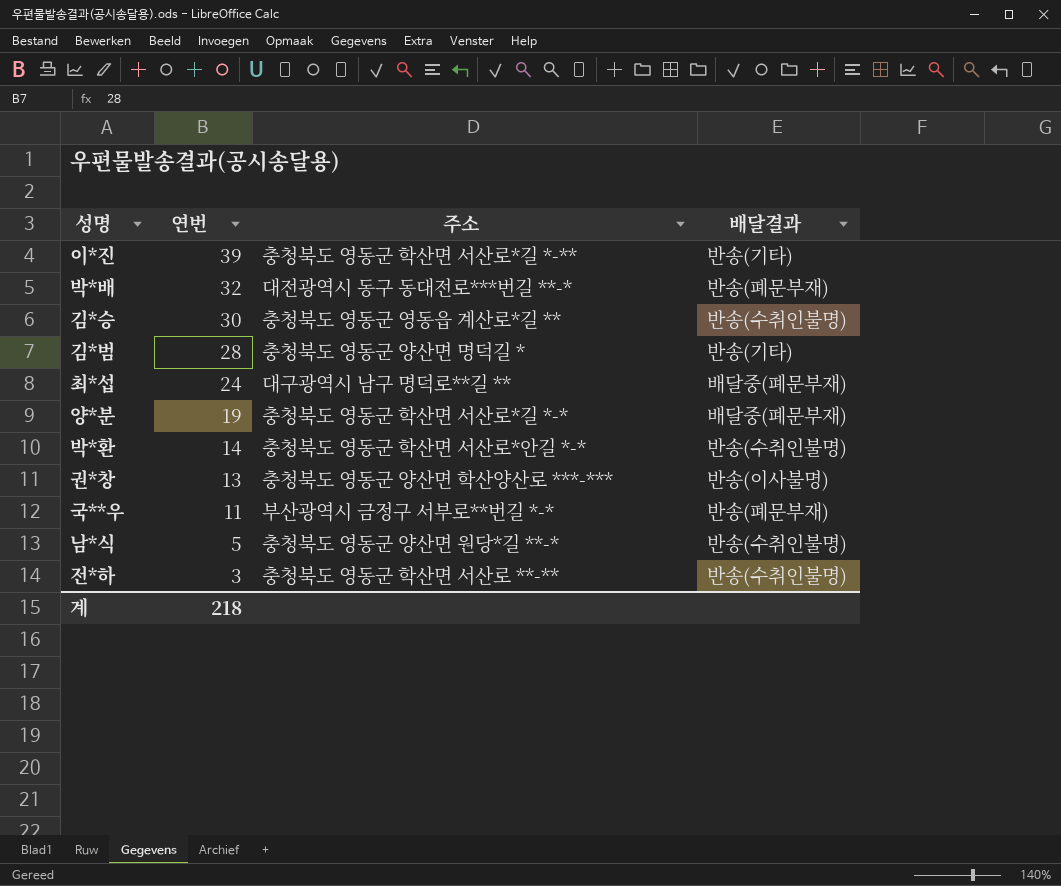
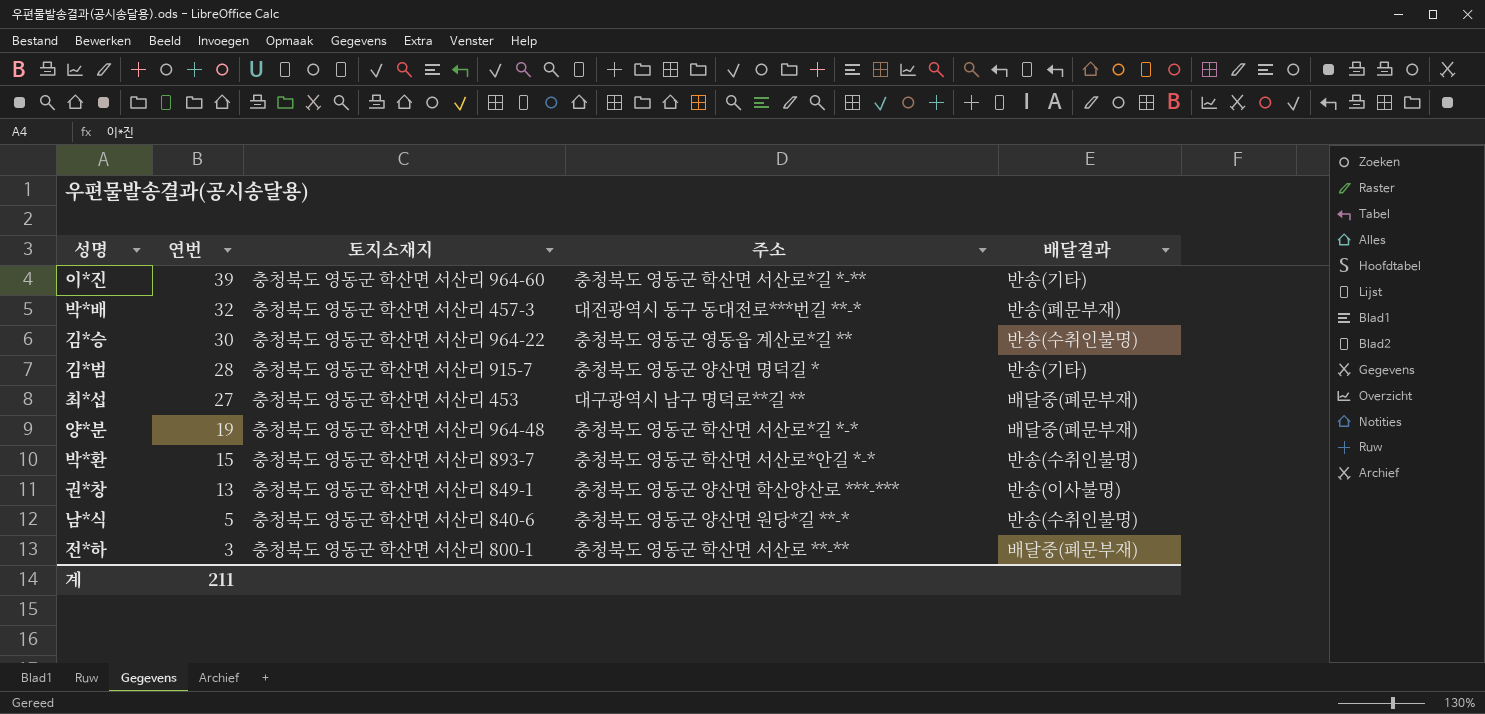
column 토지소재지 | position: none -> 3
row 국**우: 11 | 부산광역시 금정구 서부로**번길 *-* | 반송(폐문부재) -> none
최*섭 | 연번: 24 -> 27
박*환 | 연번: 14 -> 15
전*하 | 배달결과: 반송(수취인불명) -> 배달중(폐문부재)
계 | 연번: 218 -> 211

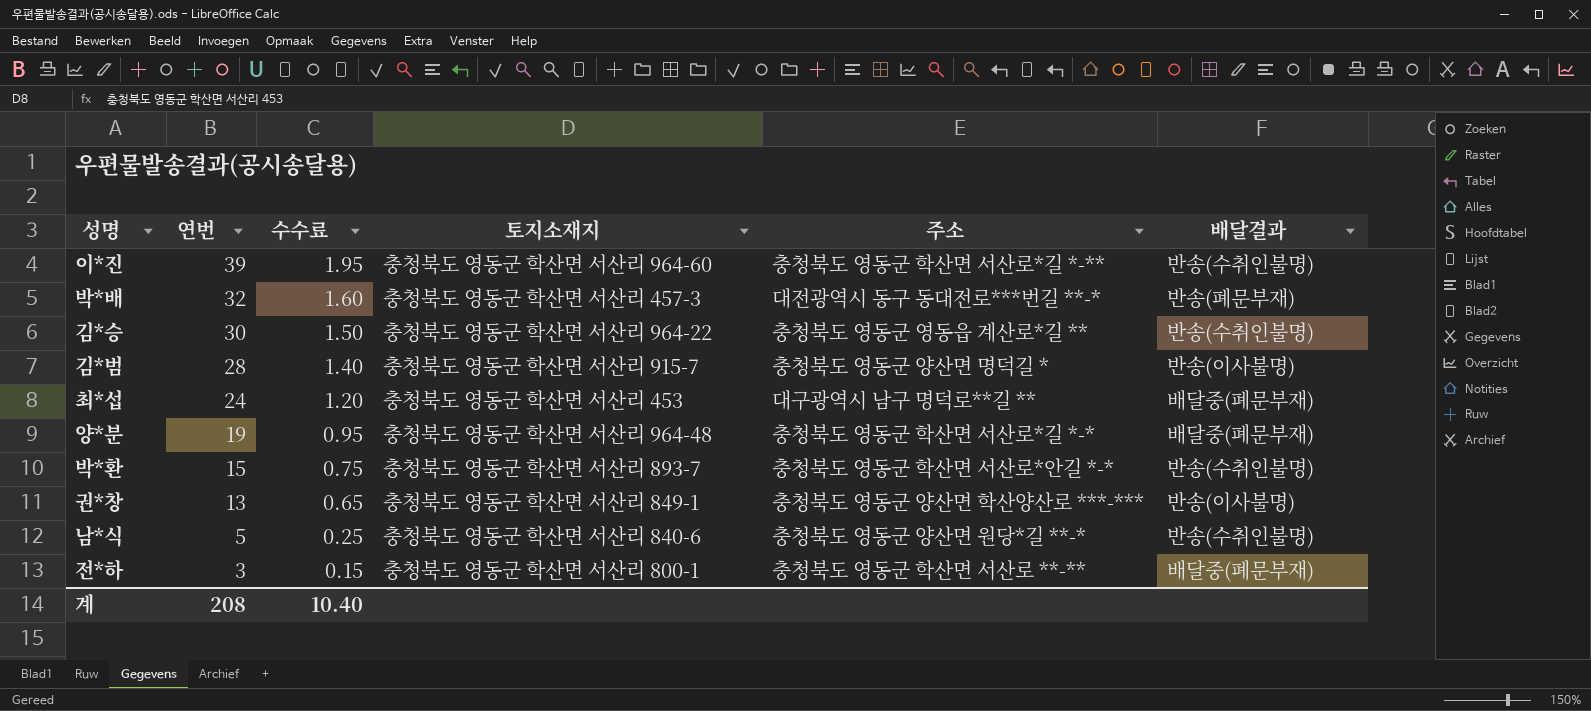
column 수수료 | formula: none -> [연번] * 0.05
이*진 | 배달결과: 반송(기타) -> 반송(수취인불명)
김*범 | 배달결과: 반송(기타) -> 반송(이사불명)
최*섭 | 연번: 27 -> 24
계 | 연번: 211 -> 208

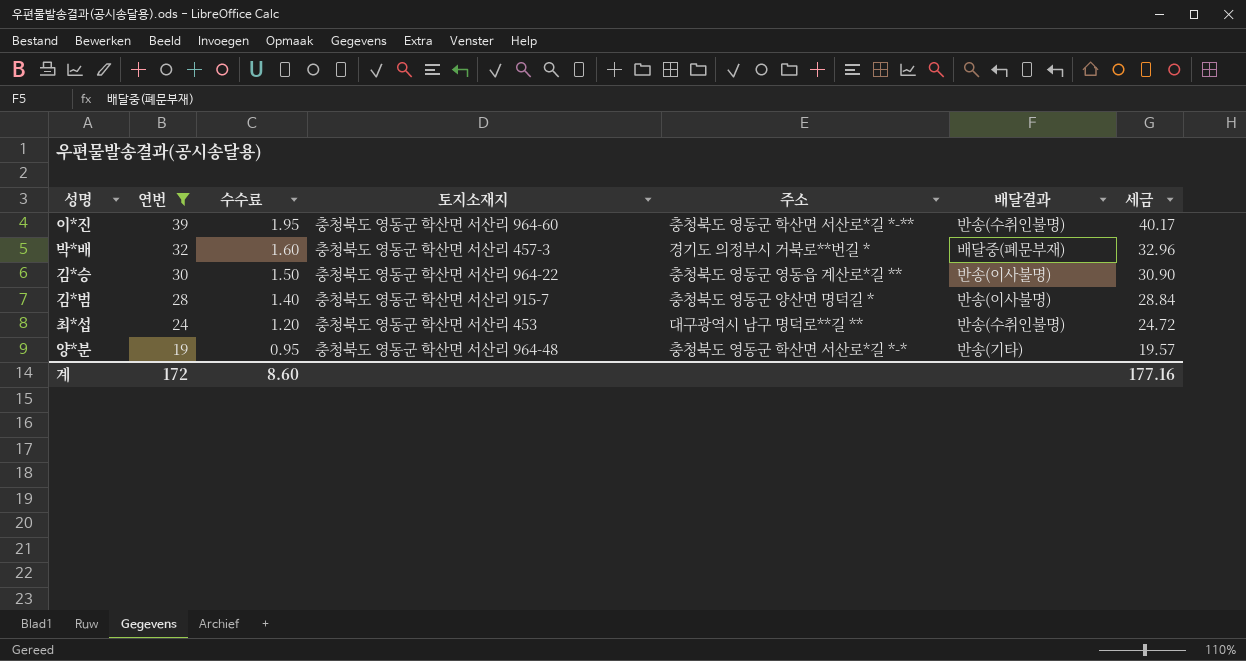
filter: none -> 연번 >= 19
column 세금 | formula: none -> [연번] * 1.03
박*배 | 주소: 대전광역시 동구 동대전로***번길 **-* -> 경기도 의정부시 거북로**번길 *
박*배 | 배달결과: 반송(폐문부재) -> 배달중(폐문부재)
김*승 | 배달결과: 반송(수취인불명) -> 반송(이사불명)
최*섭 | 배달결과: 배달중(폐문부재) -> 반송(수취인불명)
양*분 | 배달결과: 배달중(폐문부재) -> 반송(기타)
계 | 연번: 208 -> 172
계 | 수수료: 10.40 -> 8.60

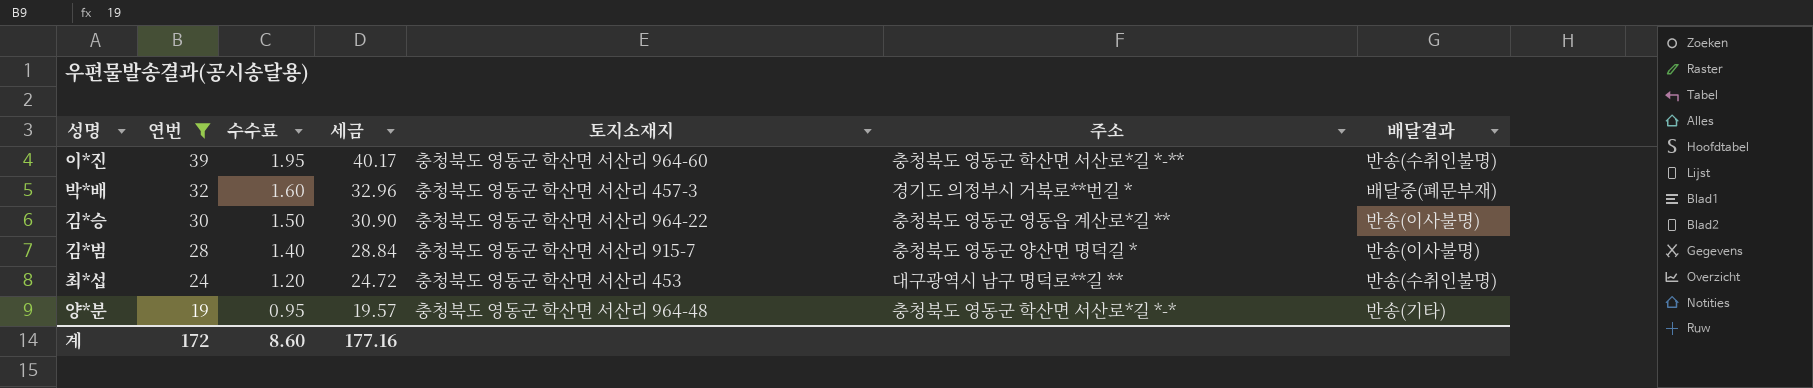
column 세금 | position: 7 -> 4

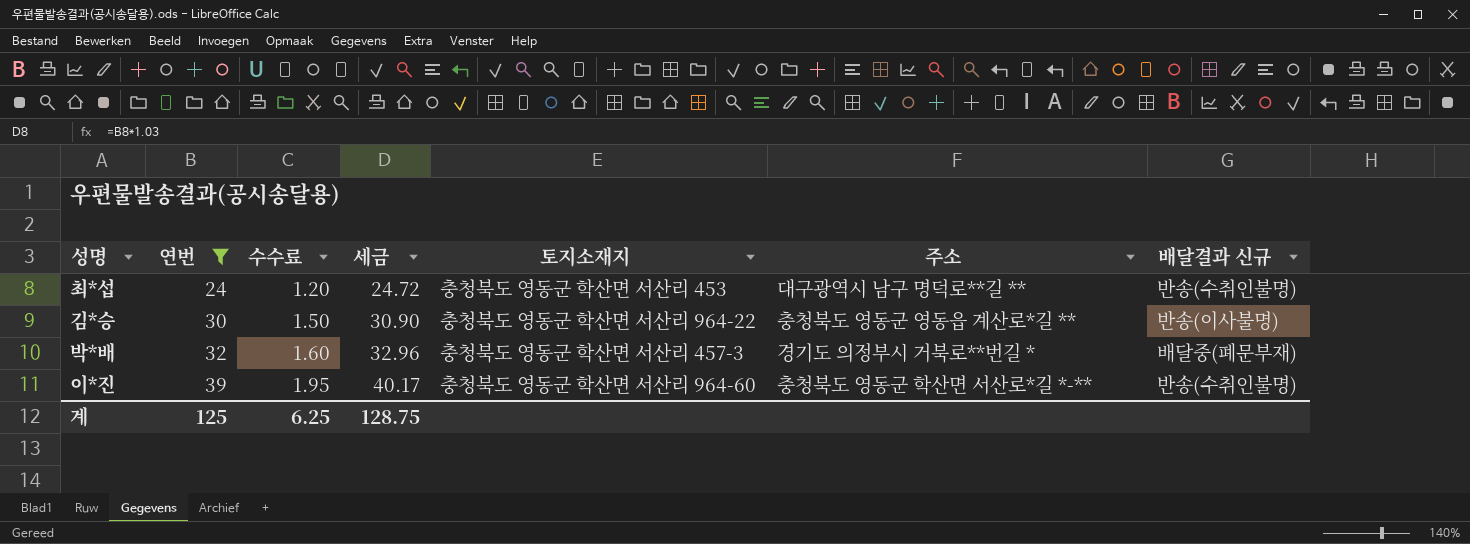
row order: 연번 descending -> 연번 ascending
column name: 배달결과 -> 배달결과 신규
row 김*범: 28 | 1.40 | 28.84 | 충청북도 영동군 학산면 서산리 915-7 | 충청북도 영동군 양산면 명덕길 * | 반송(이사불명) -> none
row 양*분: 19 | 0.95 | 19.57 | 충청북도 영동군 학산면 서산리 964-48 | 충청북도 영동군 학산면 서산로*길 *-* | 반송(기타) -> none
계 | 연번: 172 -> 125
계 | 수수료: 8.60 -> 6.25
계 | 세금: 177.16 -> 128.75

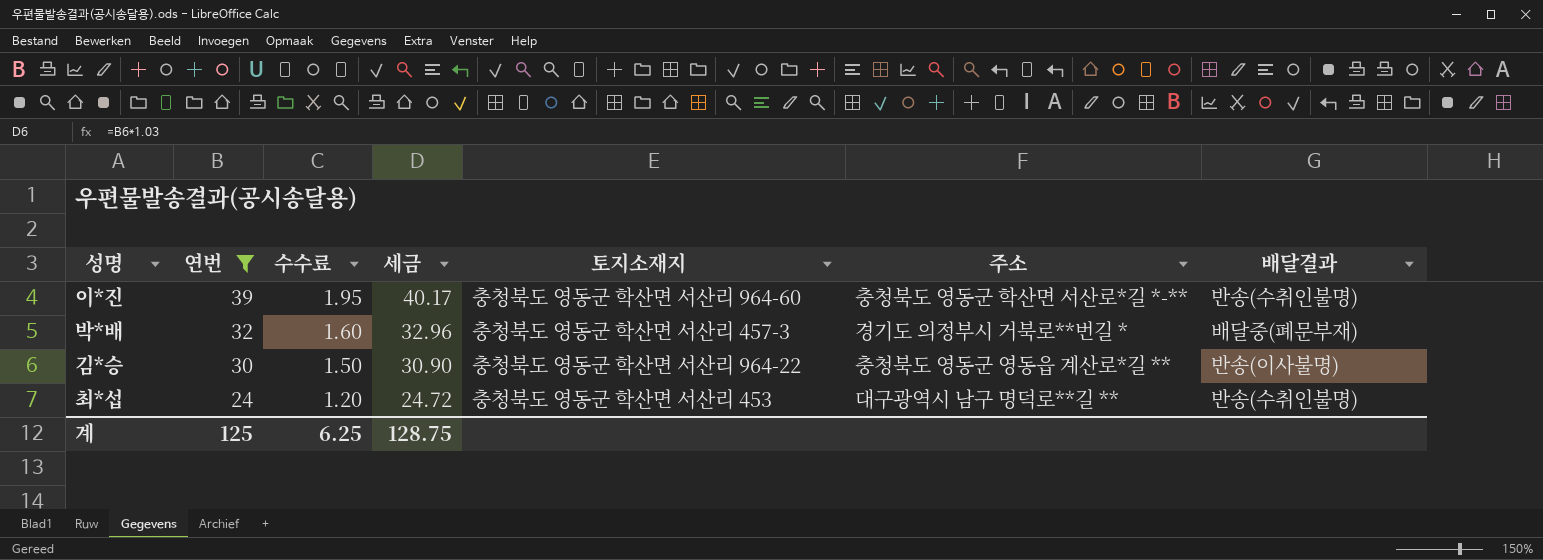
row order: 연번 ascending -> 연번 descending
column name: 배달결과 신규 -> 배달결과

